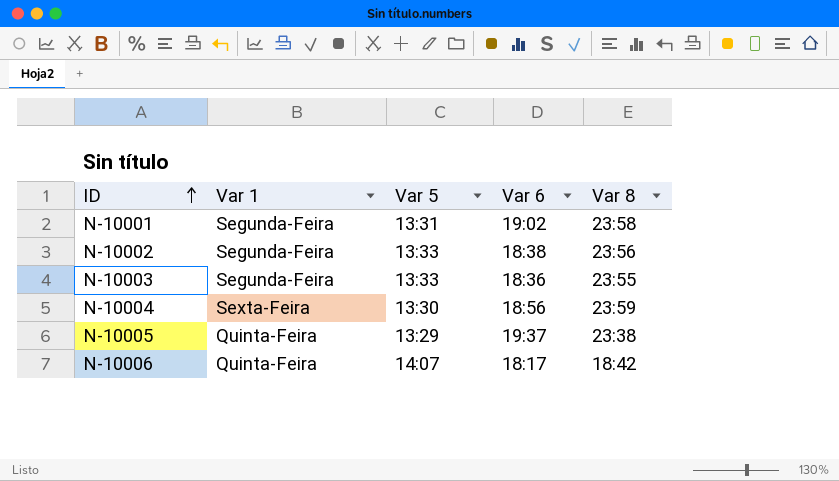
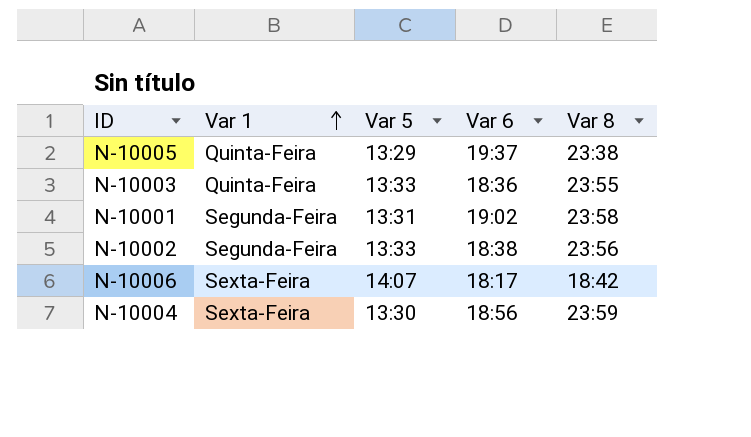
row order: ID ascending -> Var 1 ascending
N-10003 | Var 1: Segunda-Feira -> Quinta-Feira
N-10006 | Var 1: Quinta-Feira -> Sexta-Feira

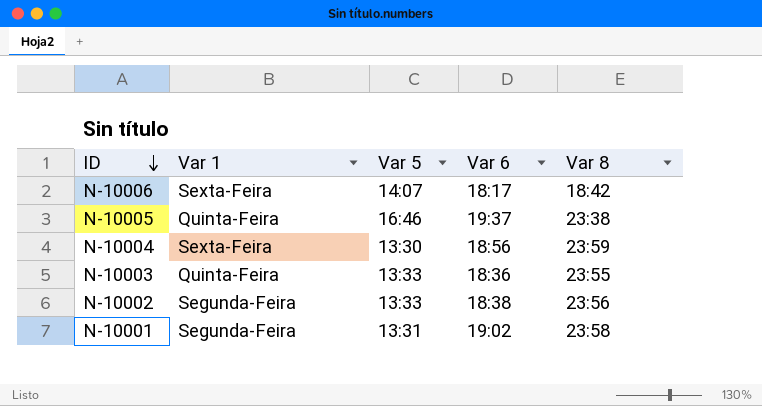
row order: Var 1 ascending -> ID descending
N-10005 | Var 5: 13:29 -> 16:46

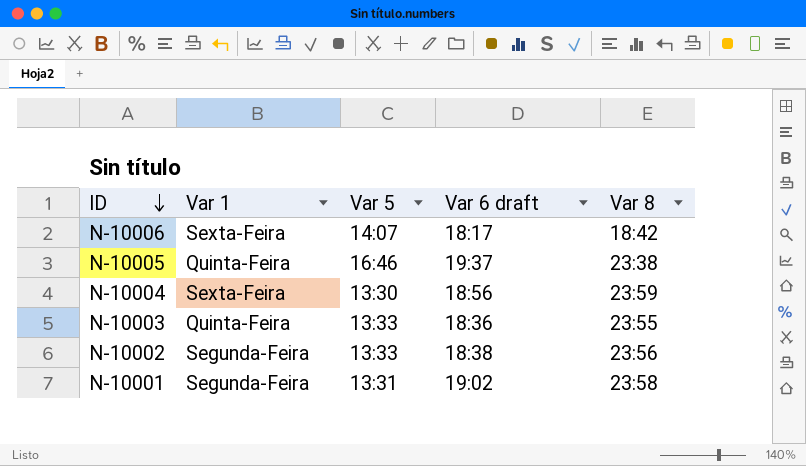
column name: Var 6 -> Var 6 draft

